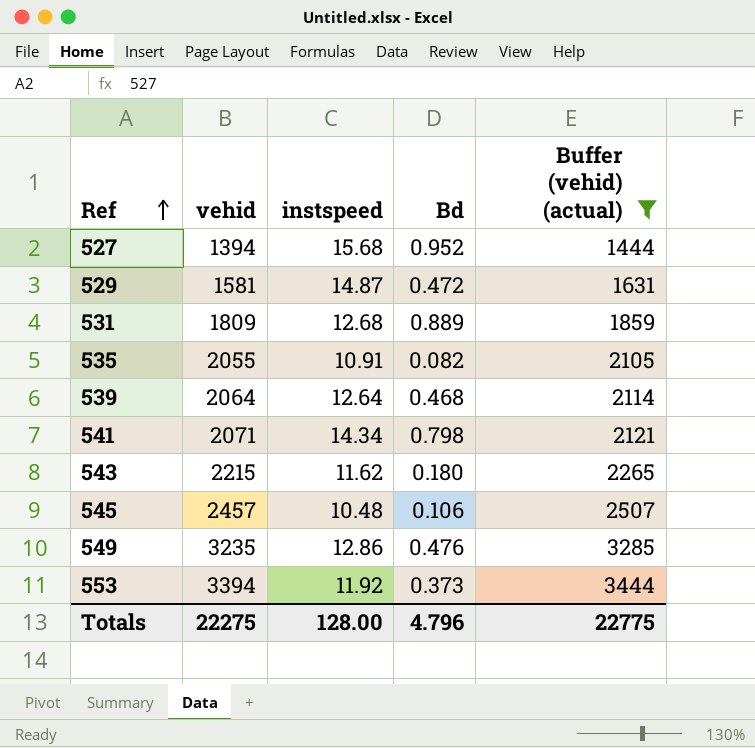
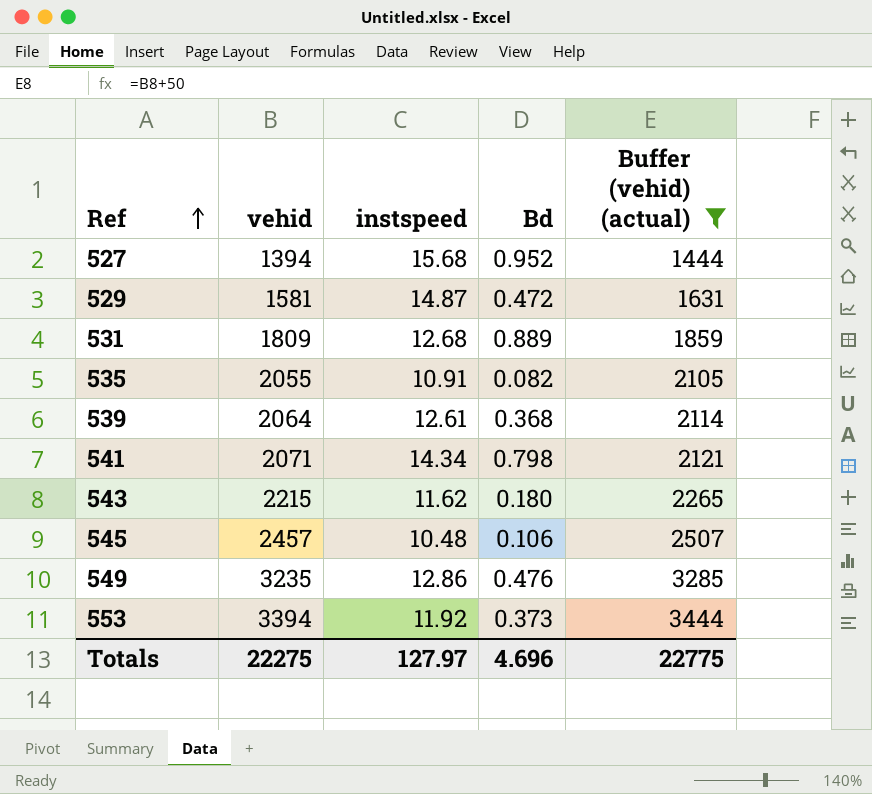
539 | instspeed: 12.64 -> 12.61
539 | Bd: 0.468 -> 0.368
Totals | instspeed: 128.00 -> 127.97
Totals | Bd: 4.796 -> 4.696

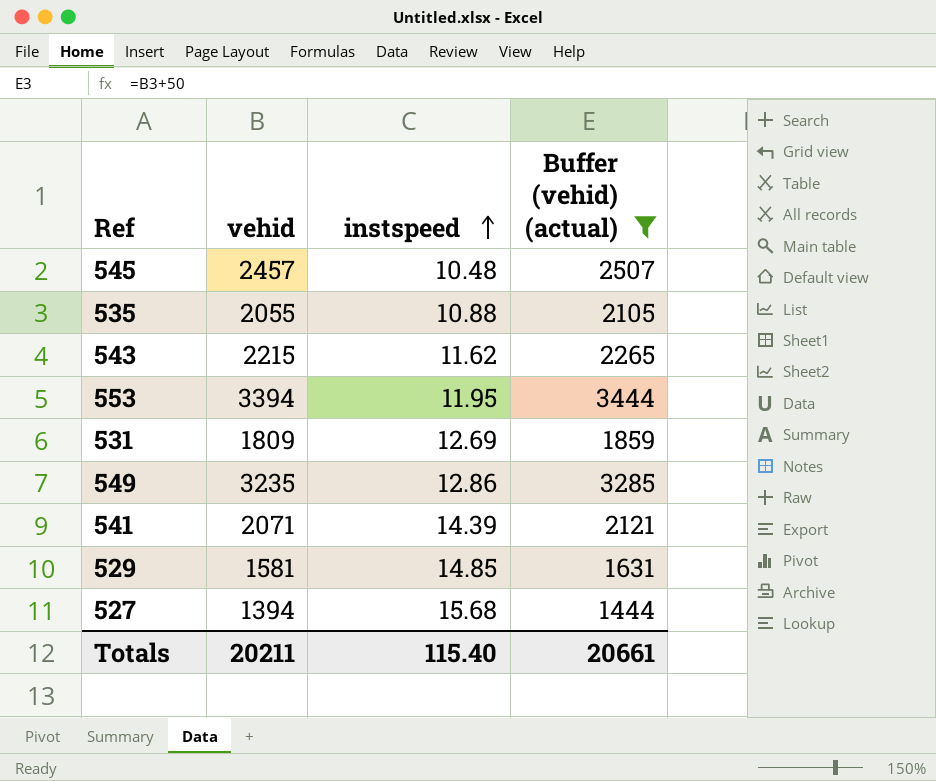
row order: Ref ascending -> instspeed ascending
column Bd | position: 4 -> none
row 539: 2064 | 12.61 | 0.368 | 2114 -> none
535 | instspeed: 10.91 -> 10.88
553 | instspeed: 11.92 -> 11.95
531 | instspeed: 12.68 -> 12.69
541 | instspeed: 14.34 -> 14.39
529 | instspeed: 14.87 -> 14.85
Totals | vehid: 22275 -> 20211
Totals | instspeed: 127.97 -> 115.40
Totals | Buffer (vehid) (actual): 22775 -> 20661

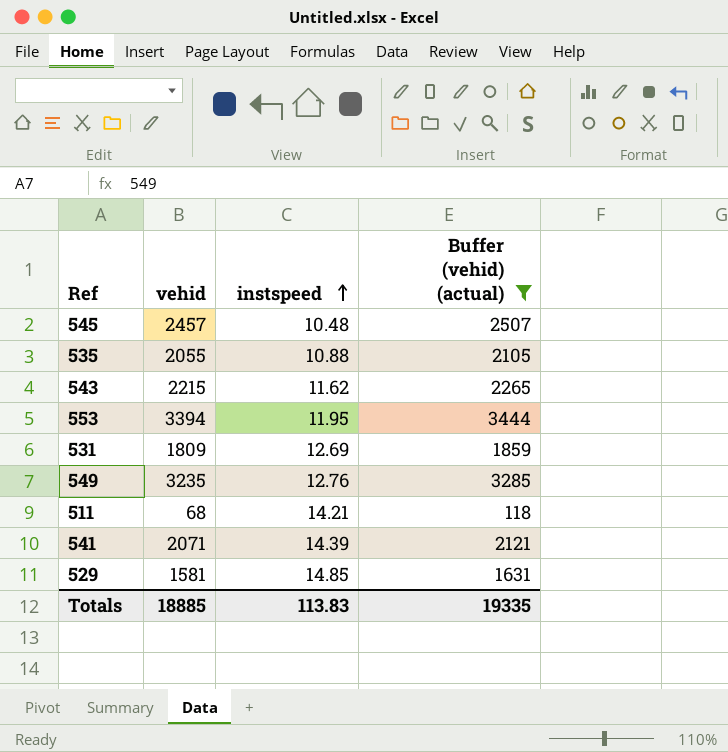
row 527: 1394 | 15.68 | 1444 -> none
549 | instspeed: 12.86 -> 12.76
row 511: none -> 68 | 14.21 | 118
Totals | vehid: 20211 -> 18885
Totals | instspeed: 115.40 -> 113.83
Totals | Buffer (vehid) (actual): 20661 -> 19335

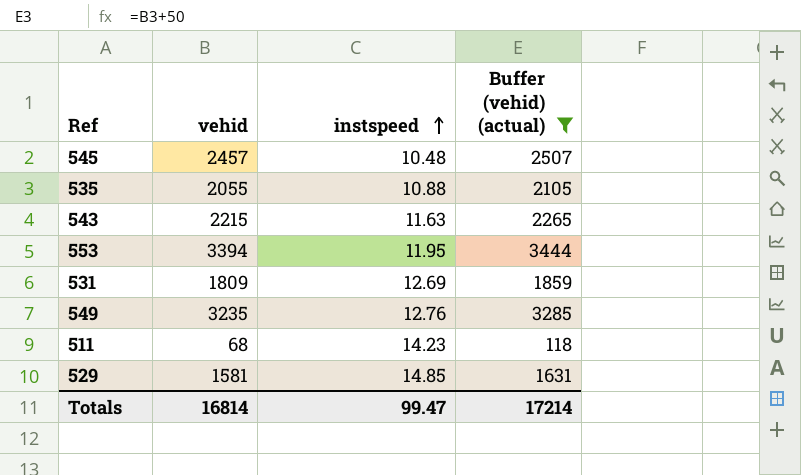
row 541: 2071 | 14.39 | 2121 -> none
543 | instspeed: 11.62 -> 11.63
511 | instspeed: 14.21 -> 14.23
Totals | vehid: 18885 -> 16814
Totals | instspeed: 113.83 -> 99.47
Totals | Buffer (vehid) (actual): 19335 -> 17214

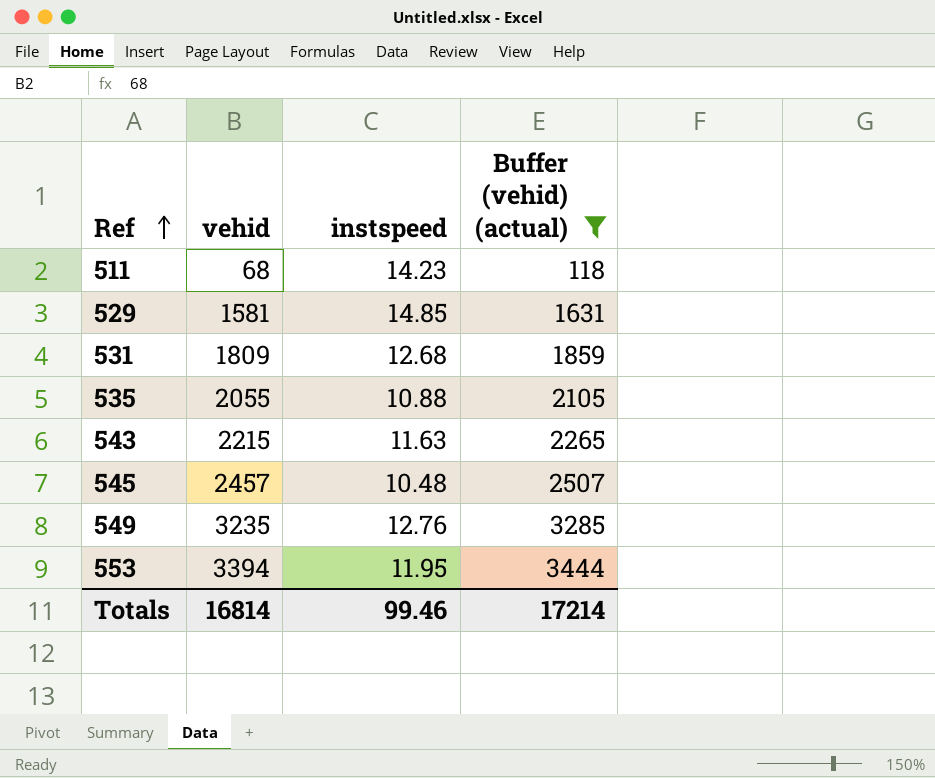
row order: instspeed ascending -> Ref ascending
531 | instspeed: 12.69 -> 12.68
Totals | instspeed: 99.47 -> 99.46

